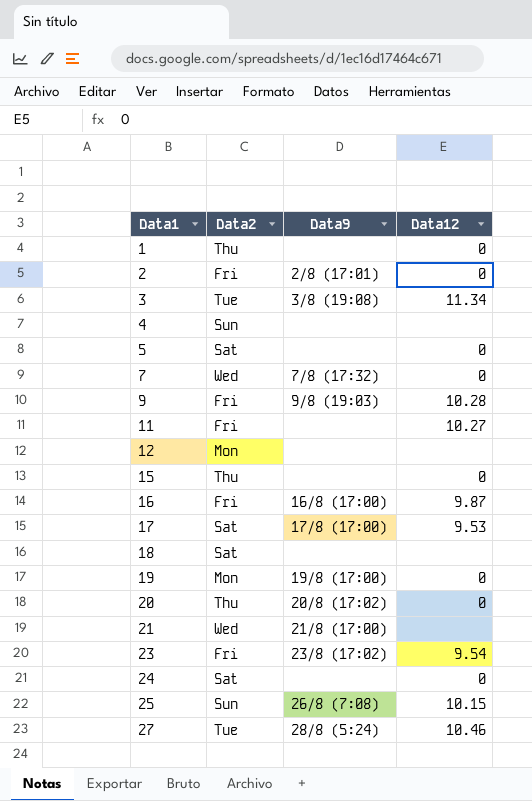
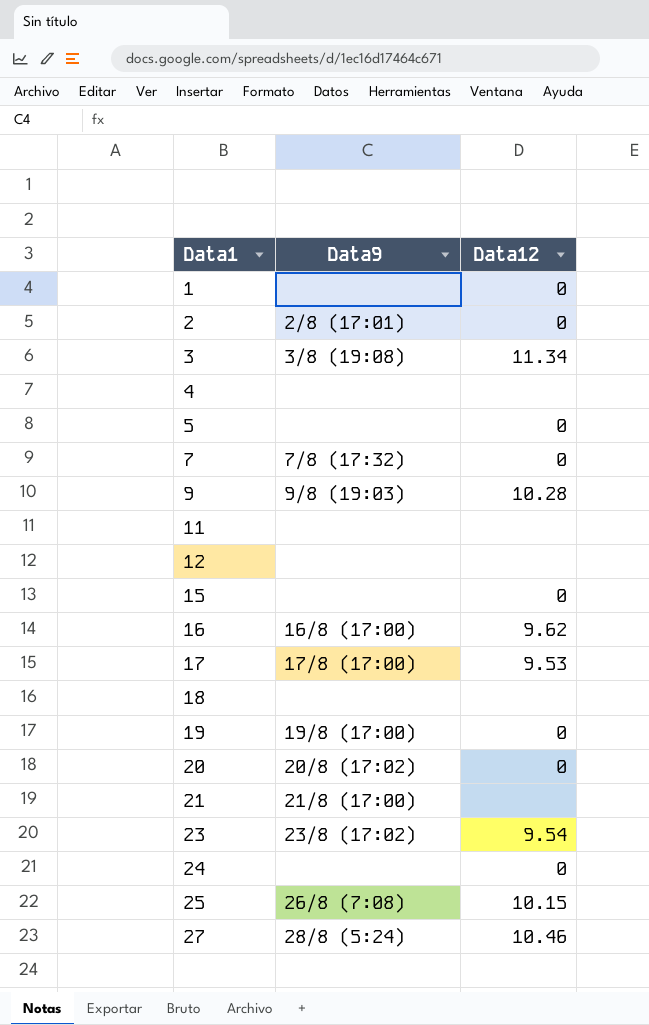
column Data2 | position: 2 -> none
11 | Data12: 10.27 -> none
16 | Data12: 9.87 -> 9.62

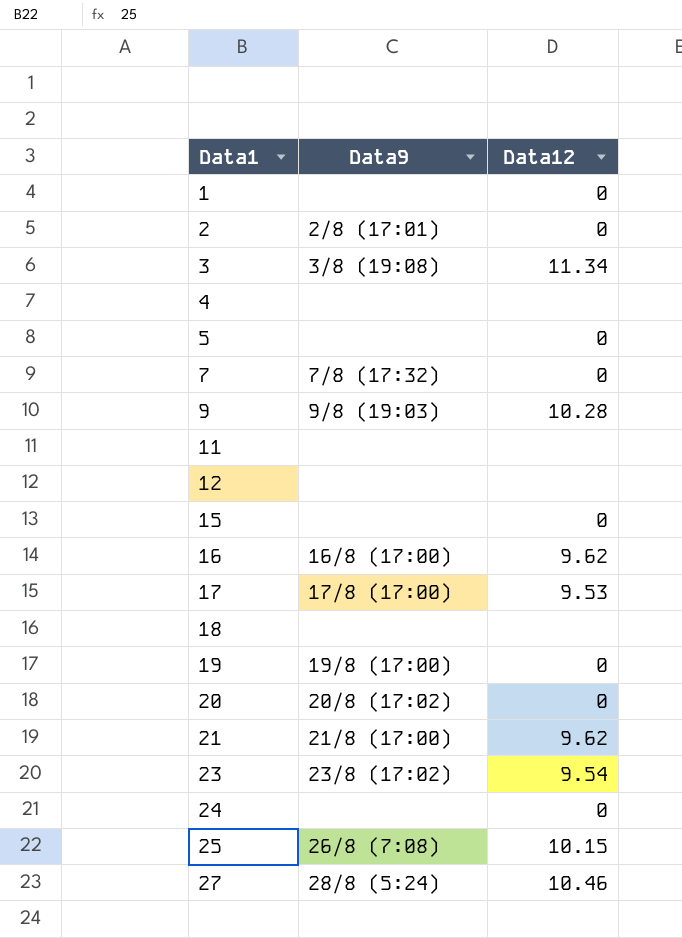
21 | Data12: none -> 9.62

